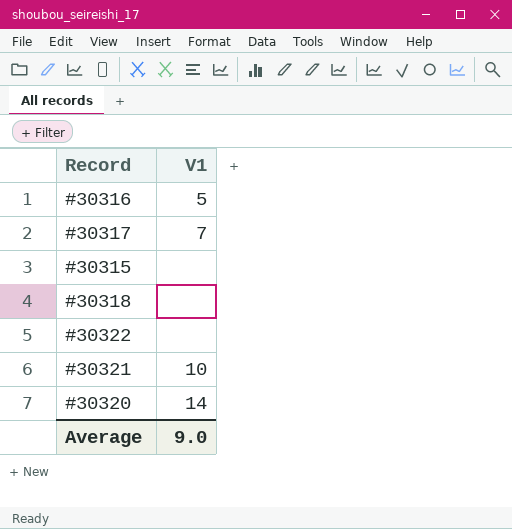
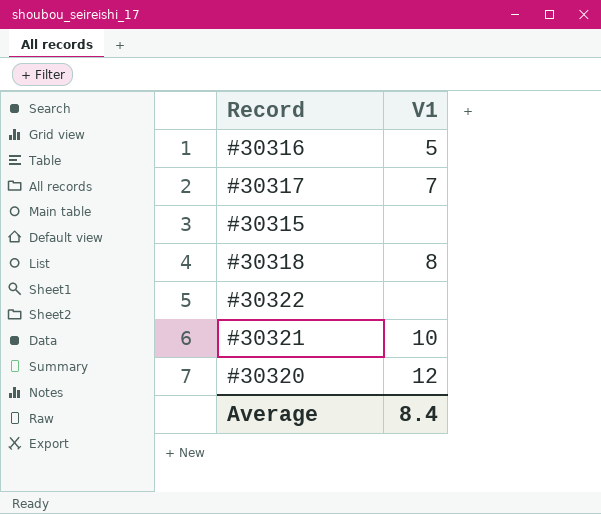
#30318 | V1: none -> 8
#30320 | V1: 14 -> 12
Average | V1: 9.0 -> 8.4

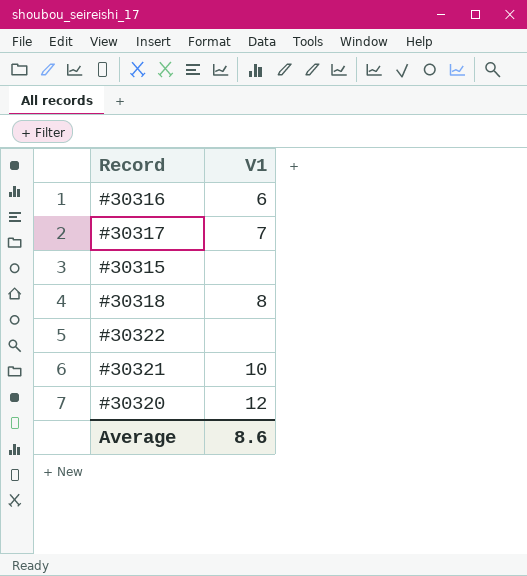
#30316 | V1: 5 -> 6
Average | V1: 8.4 -> 8.6

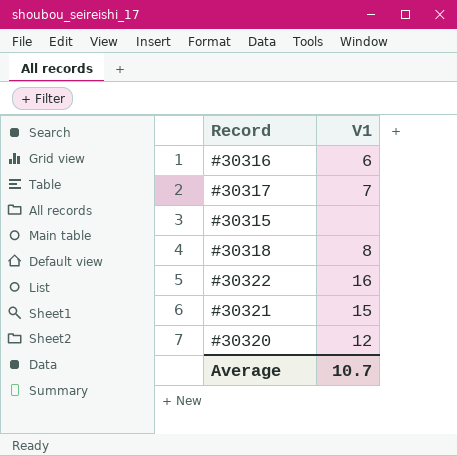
#30322 | V1: none -> 16
#30321 | V1: 10 -> 15
Average | V1: 8.6 -> 10.7

